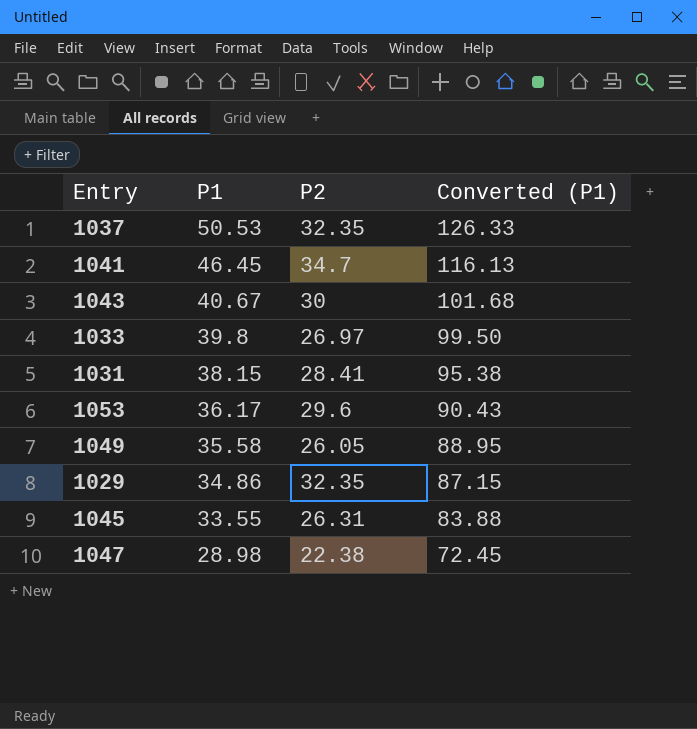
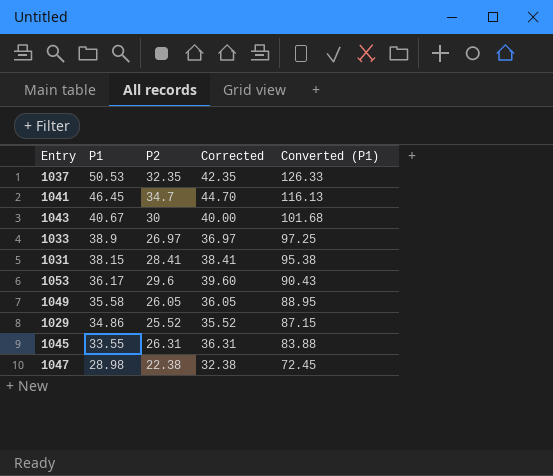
column Corrected | formula: none -> [P2] + 10
1033 | P1: 39.8 -> 38.9
1033 | Converted (P1): 99.50 -> 97.25
1029 | P2: 32.35 -> 25.52

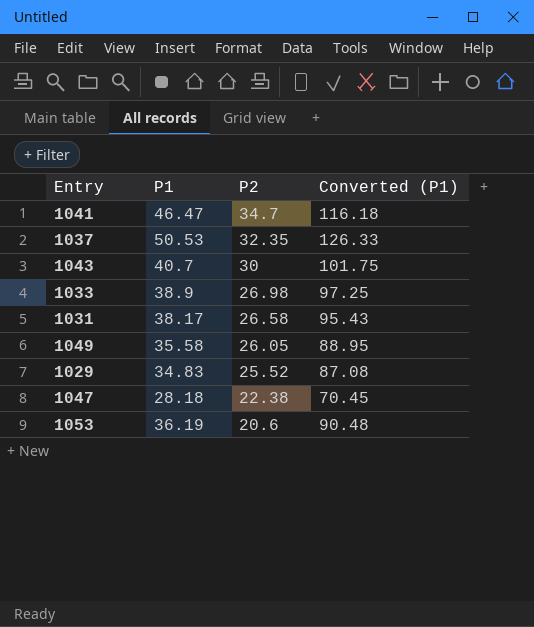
row order: P1 descending -> P2 descending
column Corrected | formula: [P2] + 10 -> none
row 1045: 33.55 | 26.31 | 36.31 | 83.88 -> none
1041 | P1: 46.45 -> 46.47
1041 | Converted (P1): 116.13 -> 116.18
1043 | P1: 40.67 -> 40.7
1043 | Converted (P1): 101.68 -> 101.75
1033 | P2: 26.97 -> 26.98
1031 | P1: 38.15 -> 38.17
1031 | P2: 28.41 -> 26.58
1031 | Converted (P1): 95.38 -> 95.43
1029 | P1: 34.86 -> 34.83
1029 | Converted (P1): 87.15 -> 87.08
1047 | P1: 28.98 -> 28.18
1047 | Converted (P1): 72.45 -> 70.45
1053 | P1: 36.17 -> 36.19
1053 | P2: 29.6 -> 20.6
1053 | Converted (P1): 90.43 -> 90.48

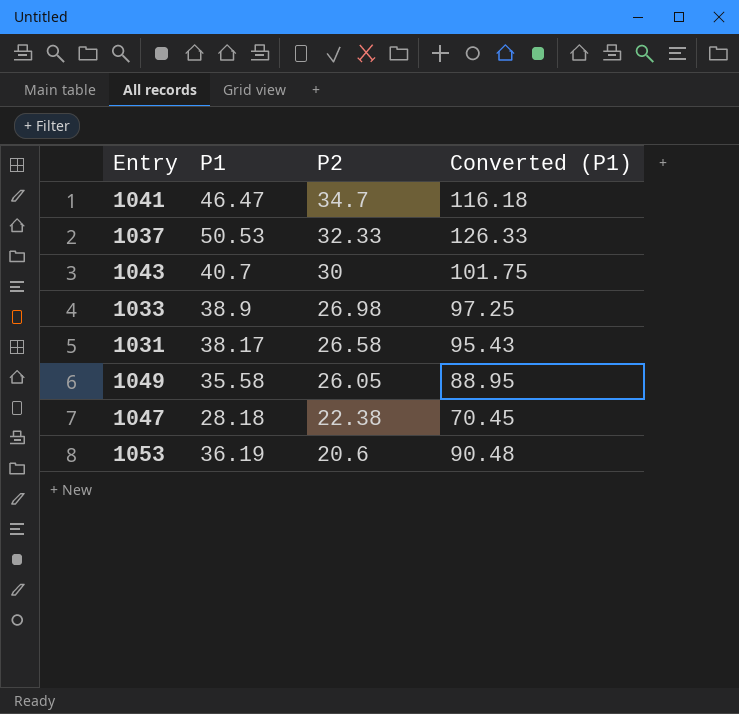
row 1029: 34.83 | 25.52 | 87.08 -> none
1037 | P2: 32.35 -> 32.33

